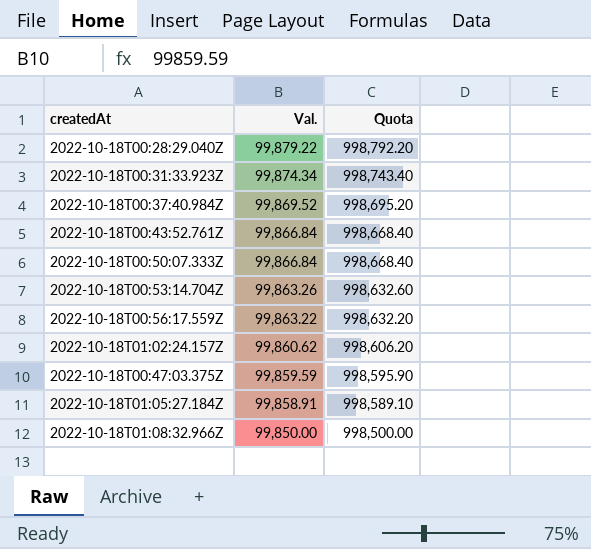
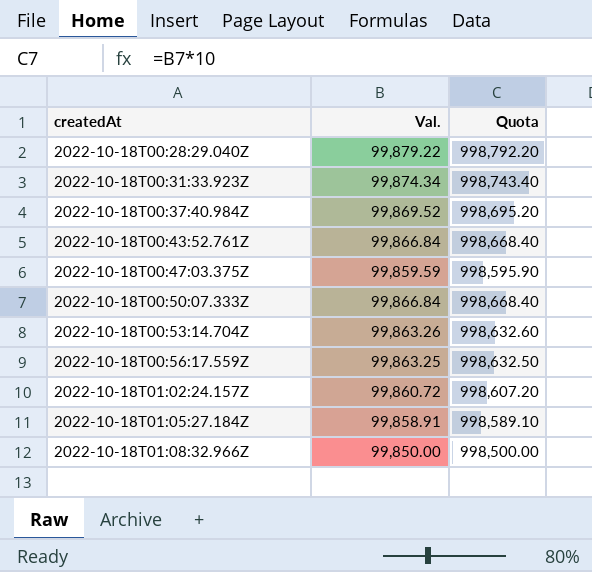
row order: Val. descending -> createdAt ascending
2022-10-18T00:56:17.559Z | Val.: 99,863.22 -> 99,863.25
2022-10-18T00:56:17.559Z | Quota: 998,632.20 -> 998,632.50
2022-10-18T01:02:24.157Z | Val.: 99,860.62 -> 99,860.72
2022-10-18T01:02:24.157Z | Quota: 998,606.20 -> 998,607.20

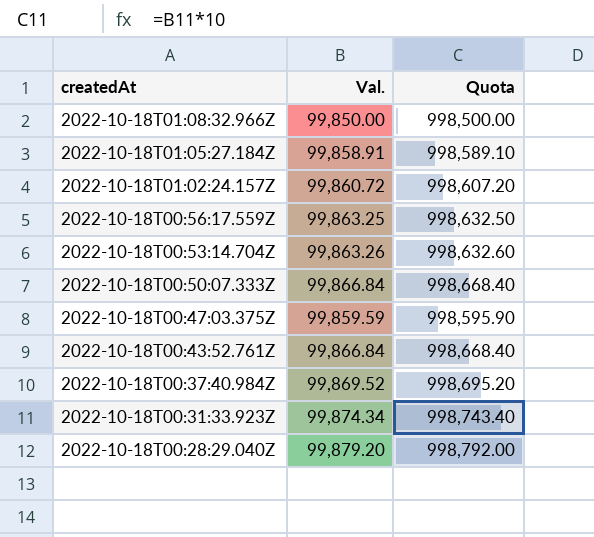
row order: createdAt ascending -> createdAt descending
2022-10-18T00:28:29.040Z | Val.: 99,879.22 -> 99,879.20
2022-10-18T00:28:29.040Z | Quota: 998,792.20 -> 998,792.00

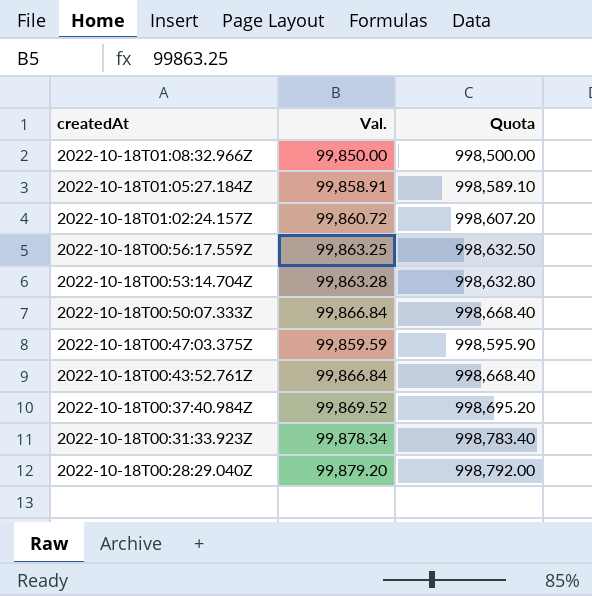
2022-10-18T00:53:14.704Z | Val.: 99,863.26 -> 99,863.28
2022-10-18T00:53:14.704Z | Quota: 998,632.60 -> 998,632.80
2022-10-18T00:31:33.923Z | Val.: 99,874.34 -> 99,878.34
2022-10-18T00:31:33.923Z | Quota: 998,743.40 -> 998,783.40

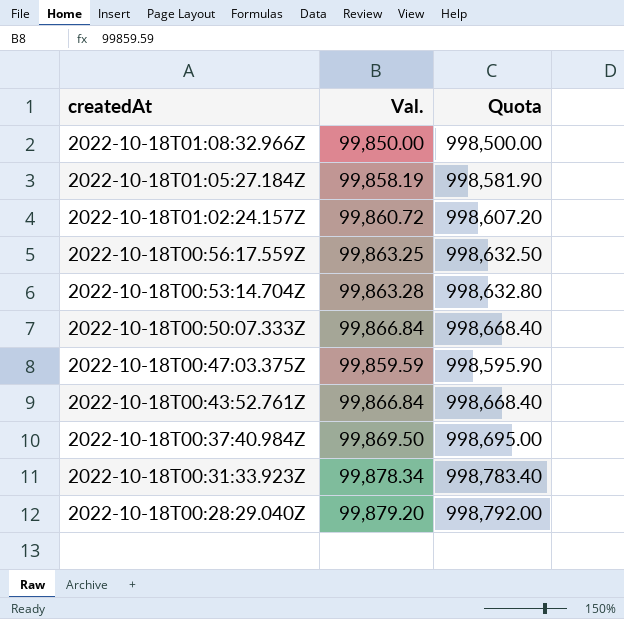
2022-10-18T01:05:27.184Z | Val.: 99,858.91 -> 99,858.19
2022-10-18T01:05:27.184Z | Quota: 998,589.10 -> 998,581.90
2022-10-18T00:37:40.984Z | Val.: 99,869.52 -> 99,869.50
2022-10-18T00:37:40.984Z | Quota: 998,695.20 -> 998,695.00

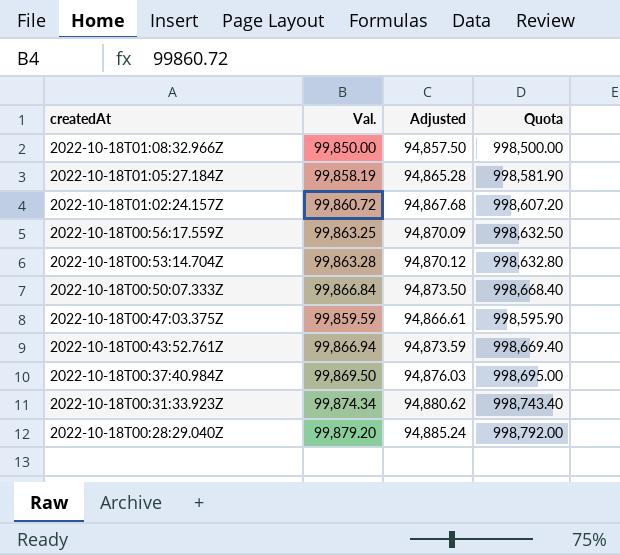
column Adjusted | formula: none -> [Val.] * 0.95
2022-10-18T00:43:52.761Z | Val.: 99,866.84 -> 99,866.94
2022-10-18T00:43:52.761Z | Quota: 998,668.40 -> 998,669.40
2022-10-18T00:31:33.923Z | Val.: 99,878.34 -> 99,874.34
2022-10-18T00:31:33.923Z | Quota: 998,783.40 -> 998,743.40

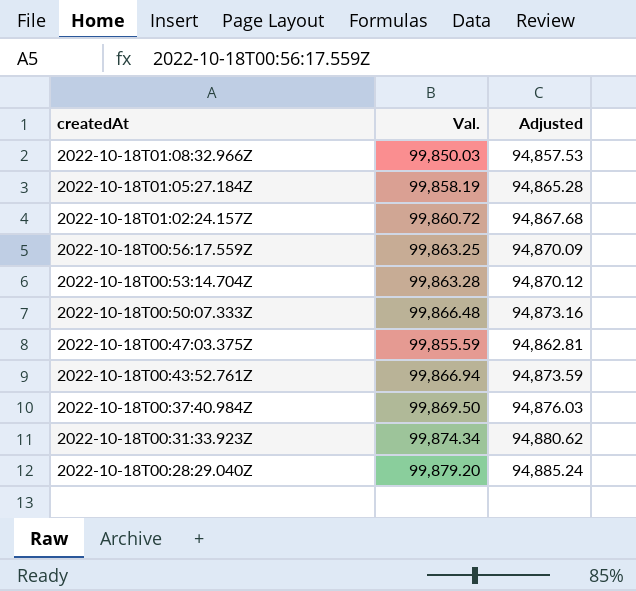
column Quota | formula: [Val.] * 10 -> none
2022-10-18T01:08:32.966Z | Val.: 99,850.00 -> 99,850.03
2022-10-18T01:08:32.966Z | Adjusted: 94,857.50 -> 94,857.53
2022-10-18T00:50:07.333Z | Val.: 99,866.84 -> 99,866.48
2022-10-18T00:50:07.333Z | Adjusted: 94,873.50 -> 94,873.16
2022-10-18T00:47:03.375Z | Val.: 99,859.59 -> 99,855.59
2022-10-18T00:47:03.375Z | Adjusted: 94,866.61 -> 94,862.81

